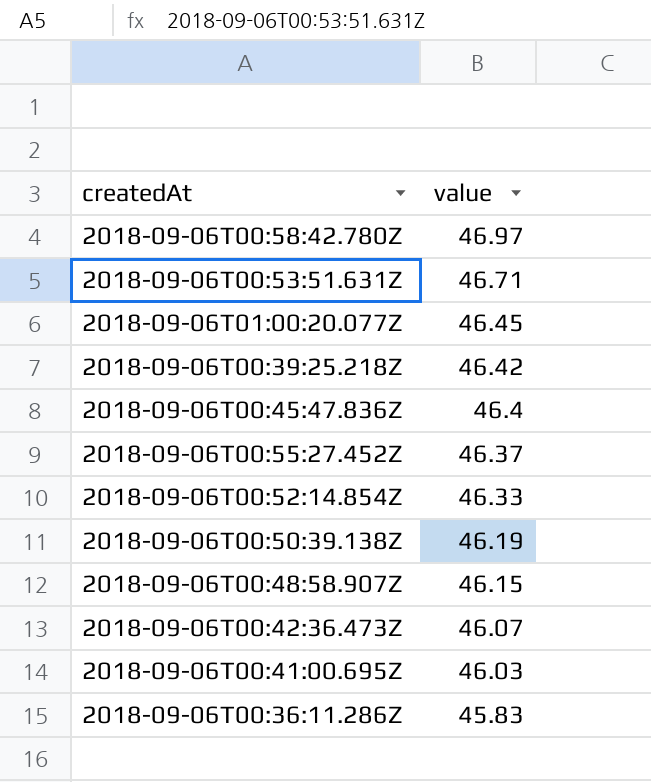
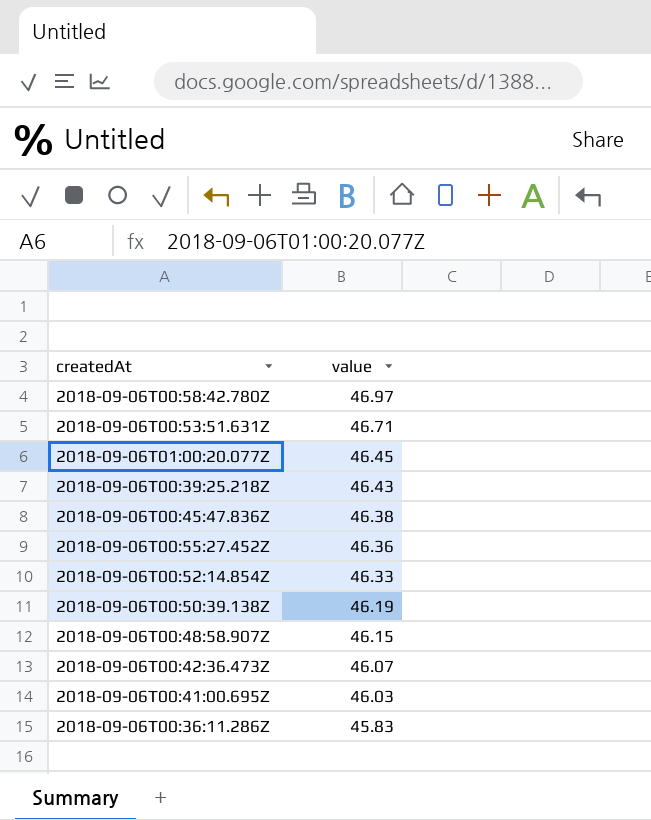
2018-09-06T00:39:25.218Z | value: 46.42 -> 46.43
2018-09-06T00:45:47.836Z | value: 46.4 -> 46.38
2018-09-06T00:55:27.452Z | value: 46.37 -> 46.36

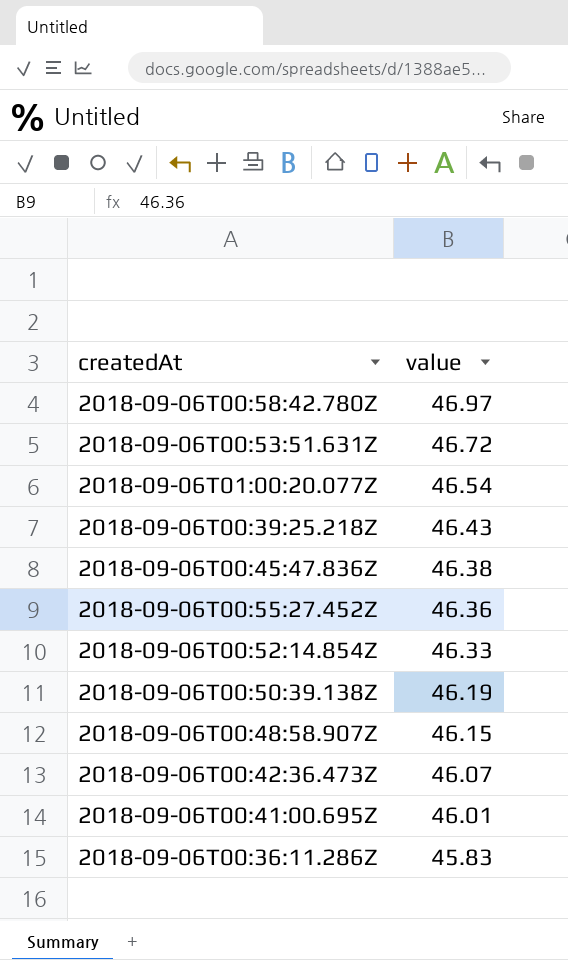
2018-09-06T00:53:51.631Z | value: 46.71 -> 46.72
2018-09-06T01:00:20.077Z | value: 46.45 -> 46.54
2018-09-06T00:41:00.695Z | value: 46.03 -> 46.01

